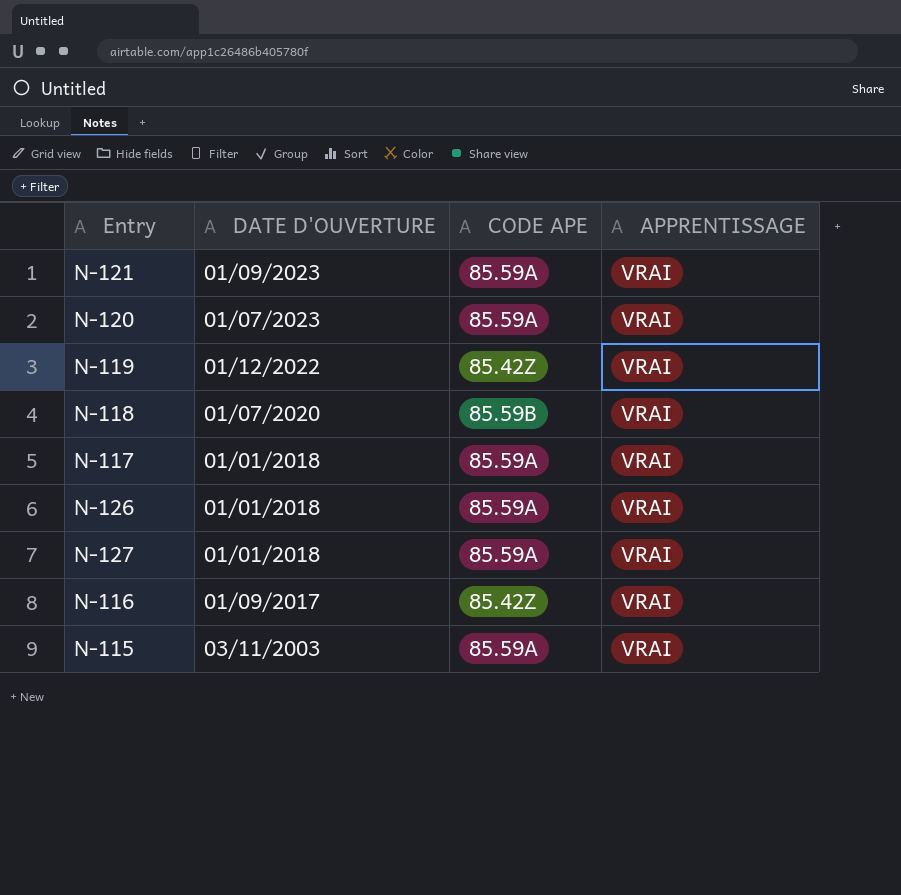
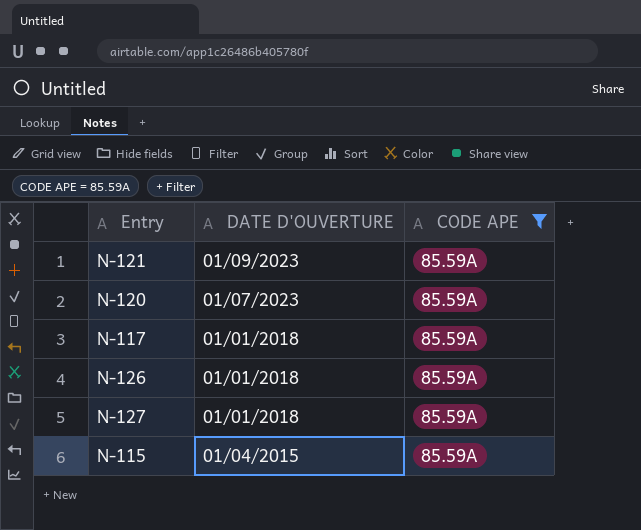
filter: none -> CODE APE = 85.59A
column APPRENTISSAGE | position: 4 -> none
N-115 | DATE D'OUVERTURE: 03/11/2003 -> 01/04/2015

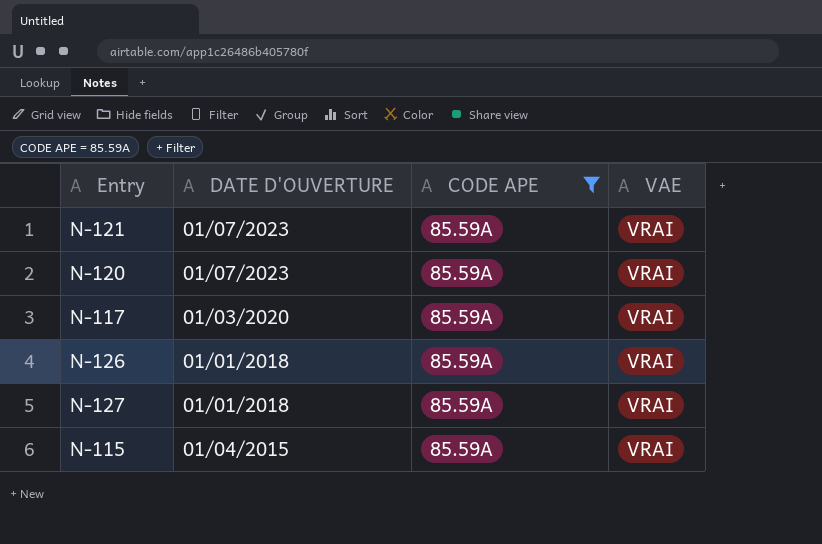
column VAE | position: none -> 4
N-121 | DATE D'OUVERTURE: 01/09/2023 -> 01/07/2023
N-117 | DATE D'OUVERTURE: 01/01/2018 -> 01/03/2020

